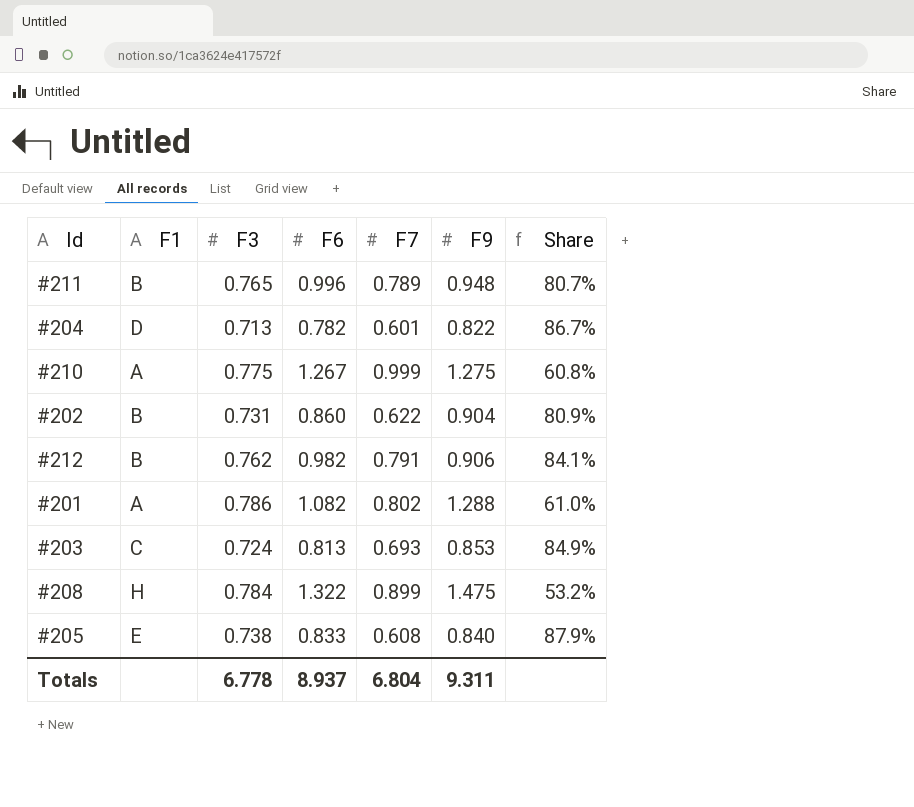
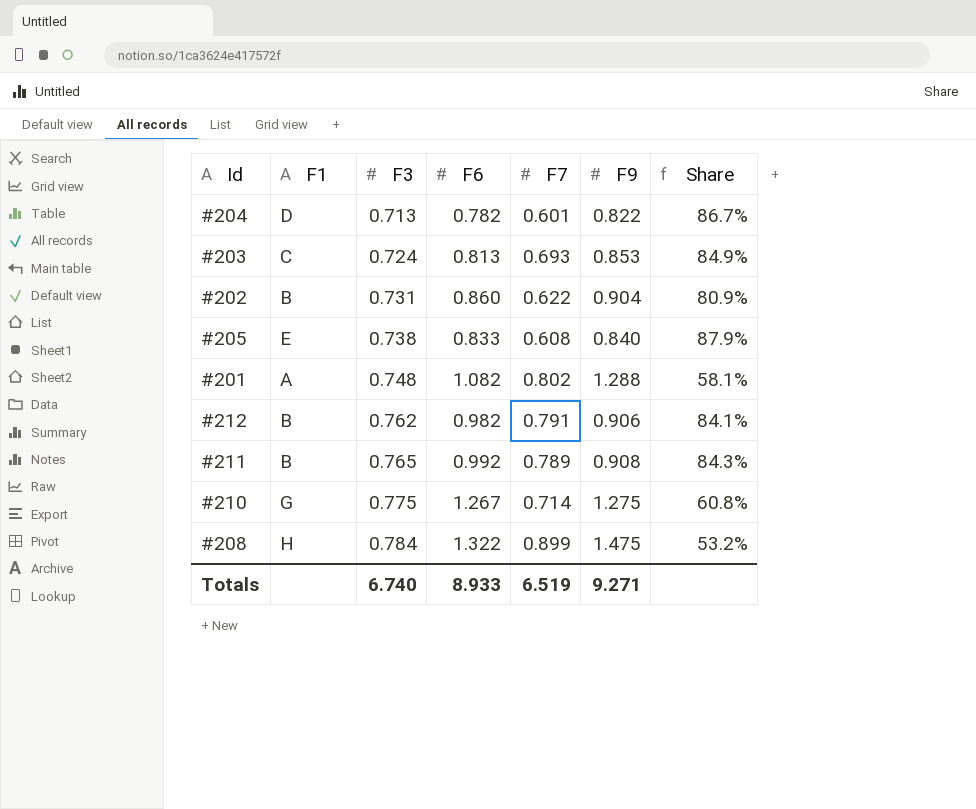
row order: none -> F3 ascending
#201 | F3: 0.786 -> 0.748
#201 | Share: 61.0% -> 58.1%
#211 | F6: 0.996 -> 0.992
#211 | F9: 0.948 -> 0.908
#211 | Share: 80.7% -> 84.3%
#210 | F1: A -> G
#210 | F7: 0.999 -> 0.714
Totals | F3: 6.778 -> 6.740
Totals | F6: 8.937 -> 8.933
Totals | F7: 6.804 -> 6.519
Totals | F9: 9.311 -> 9.271

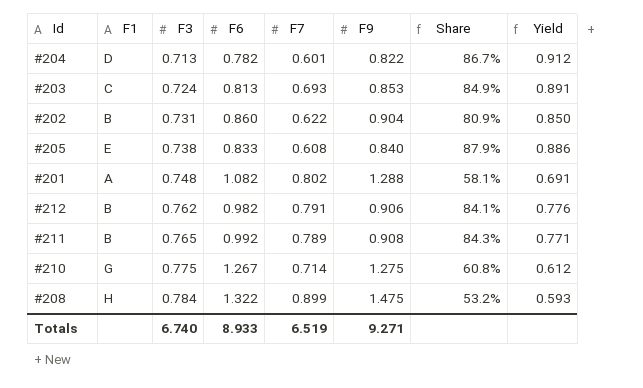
column Yield | formula: none -> [F3] / [F6]

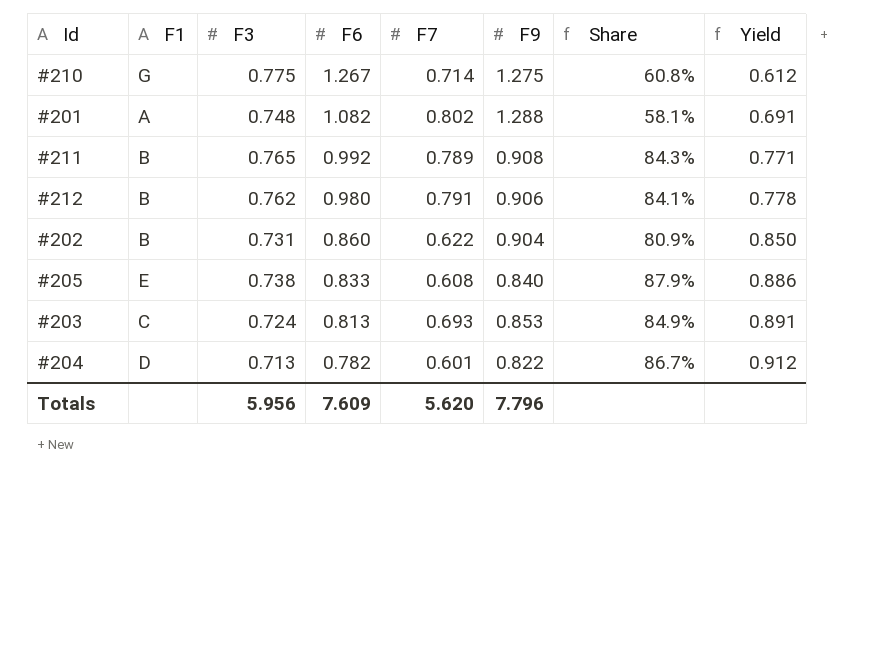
row order: F3 ascending -> F6 descending
row #208: H | 0.784 | 1.322 | 0.899 | 1.475 | 53.2% | 0.593 -> none
#212 | F6: 0.982 -> 0.980
#212 | Yield: 0.776 -> 0.778
Totals | F3: 6.740 -> 5.956
Totals | F6: 8.933 -> 7.609
Totals | F7: 6.519 -> 5.620
Totals | F9: 9.271 -> 7.796

